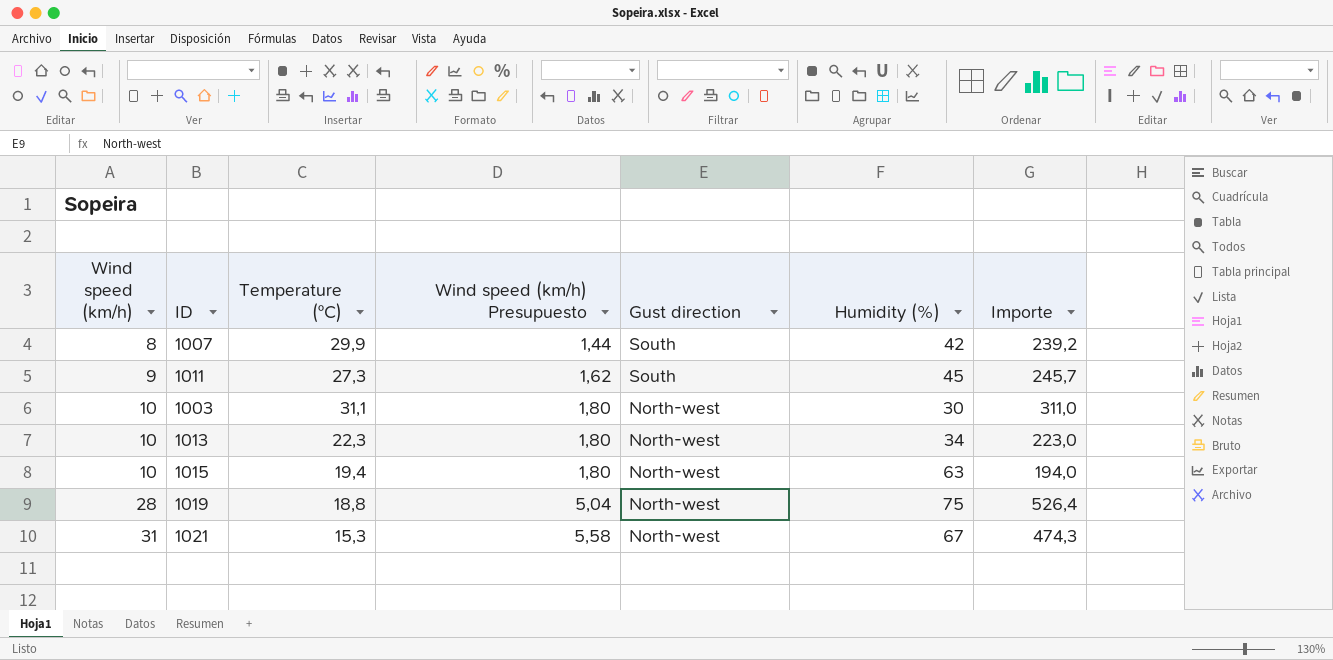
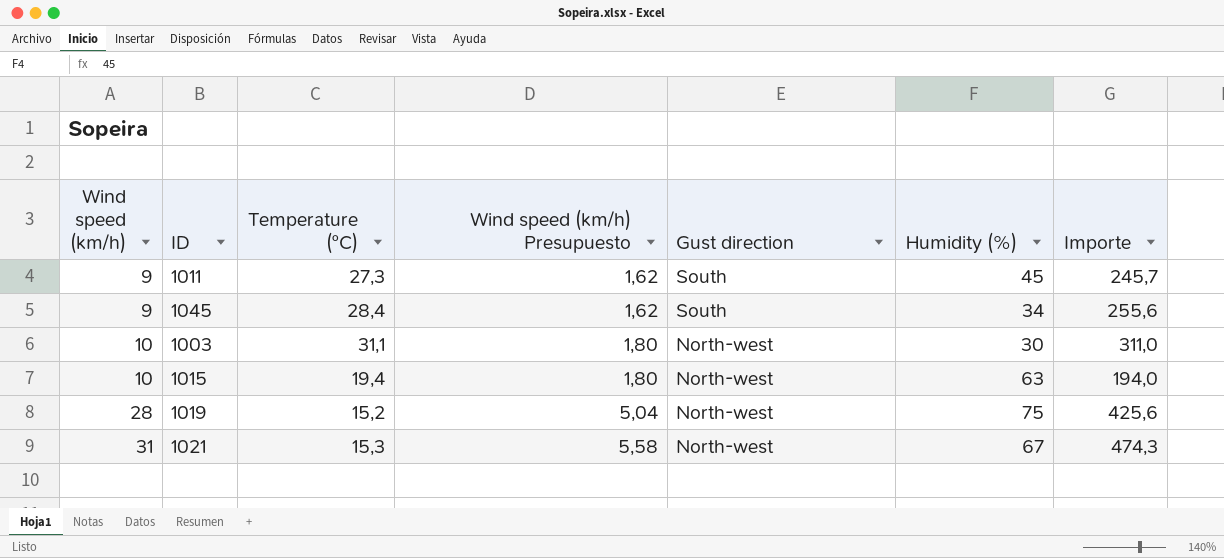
row 1007: 8 | 29,9 | 1,44 | South | 42 | 239,2 -> none
row 1013: 10 | 22,3 | 1,80 | North-west | 34 | 223,0 -> none
row 1045: none -> 9 | 28,4 | 1,62 | South | 34 | 255,6
1019 | Temperature (ºC): 18,8 -> 15,2
1019 | Importe: 526,4 -> 425,6

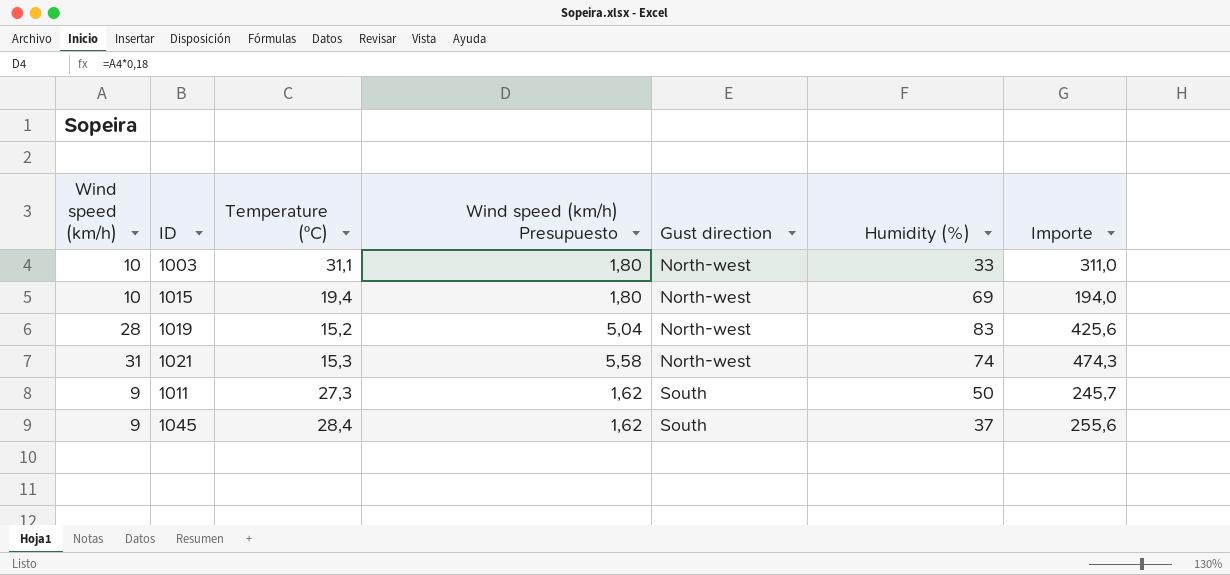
row order: Wind speed (km/h) ascending -> Gust direction ascending
1003 | Humidity (%): 30 -> 33
1015 | Humidity (%): 63 -> 69
1019 | Humidity (%): 75 -> 83
1021 | Humidity (%): 67 -> 74
1011 | Humidity (%): 45 -> 50
1045 | Humidity (%): 34 -> 37

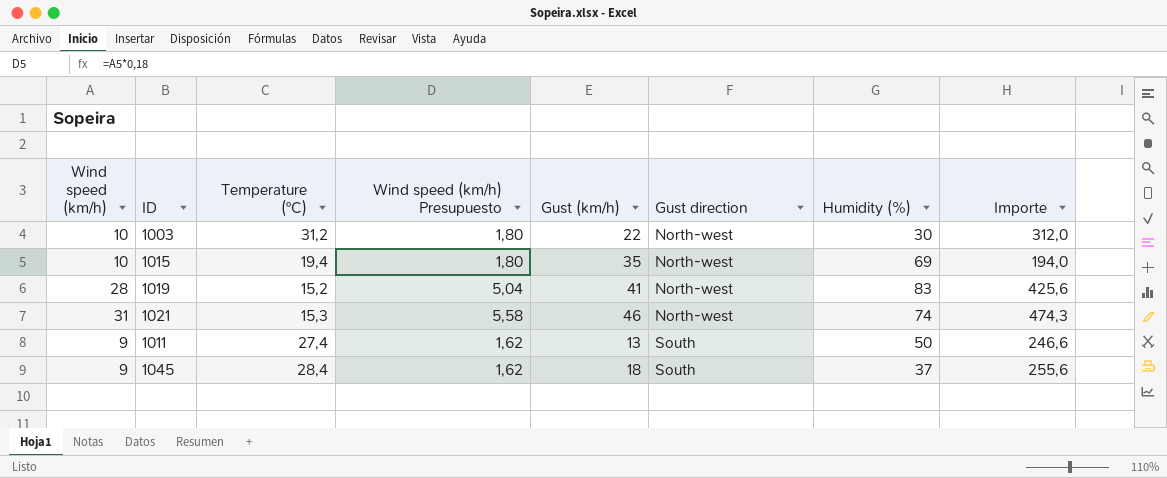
column Gust (km/h) | position: none -> 5
1003 | Temperature (ºC): 31,1 -> 31,2
1003 | Humidity (%): 33 -> 30
1003 | Importe: 311,0 -> 312,0
1011 | Temperature (ºC): 27,3 -> 27,4
1011 | Importe: 245,7 -> 246,6

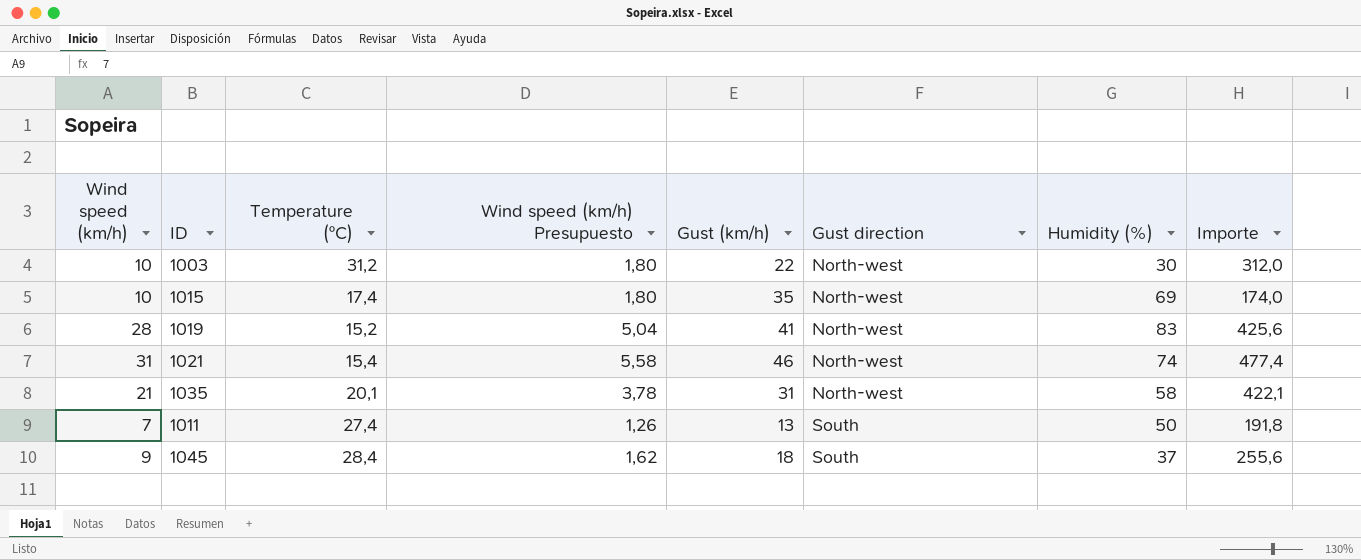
1015 | Temperature (ºC): 19,4 -> 17,4
1015 | Importe: 194,0 -> 174,0
1021 | Temperature (ºC): 15,3 -> 15,4
1021 | Importe: 474,3 -> 477,4
row 1035: none -> 21 | 20,1 | 3,78 | 31 | North-west | 58 | 422,1
1011 | Wind speed (km/h): 9 -> 7
1011 | Wind speed (km/h) Presupuesto: 1,62 -> 1,26
1011 | Importe: 246,6 -> 191,8

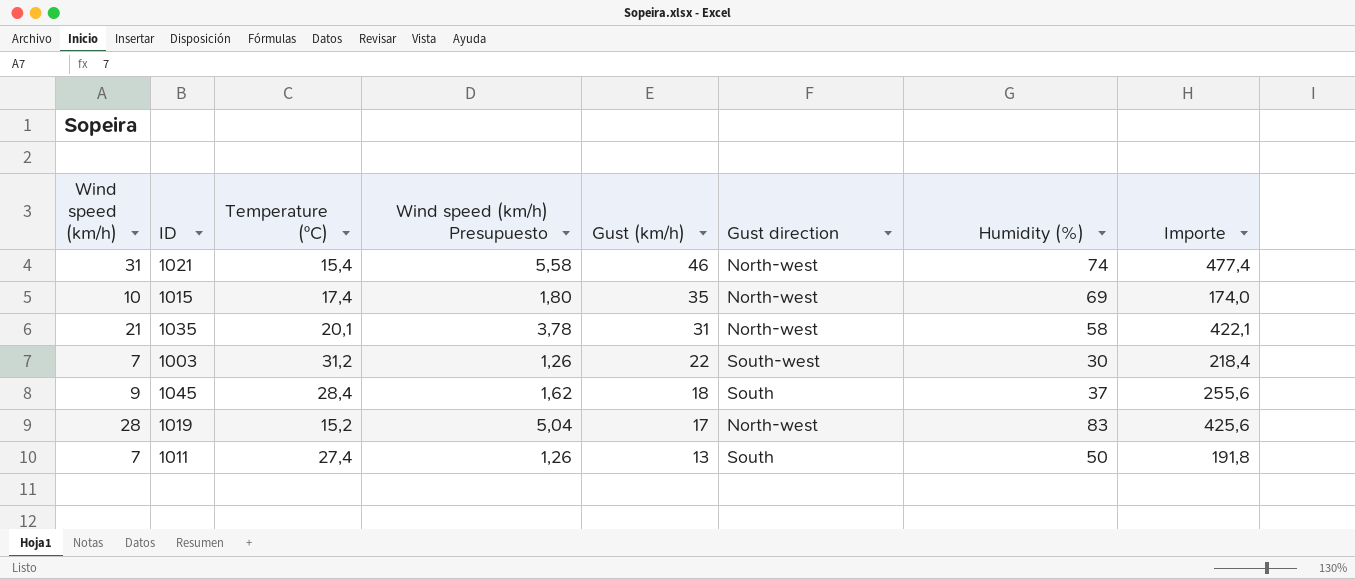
row order: Gust direction ascending -> Gust (km/h) descending
1003 | Wind speed (km/h): 10 -> 7
1003 | Wind speed (km/h) Presupuesto: 1,80 -> 1,26
1003 | Gust direction: North-west -> South-west
1003 | Importe: 312,0 -> 218,4
1019 | Gust (km/h): 41 -> 17

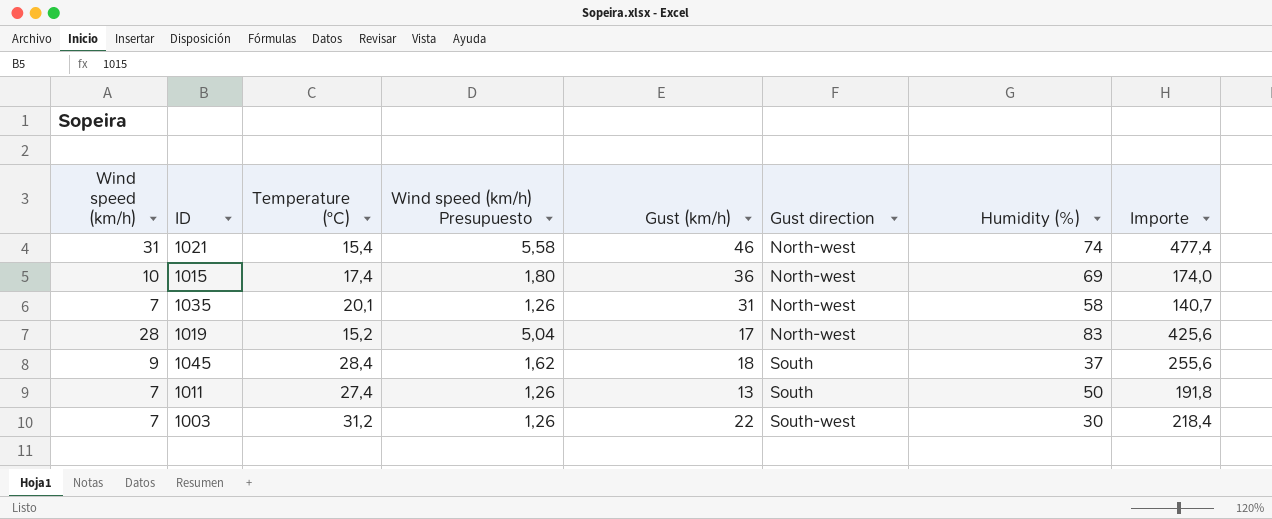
row order: Gust (km/h) descending -> Gust direction ascending
1015 | Gust (km/h): 35 -> 36
1035 | Wind speed (km/h): 21 -> 7
1035 | Wind speed (km/h) Presupuesto: 3,78 -> 1,26
1035 | Importe: 422,1 -> 140,7

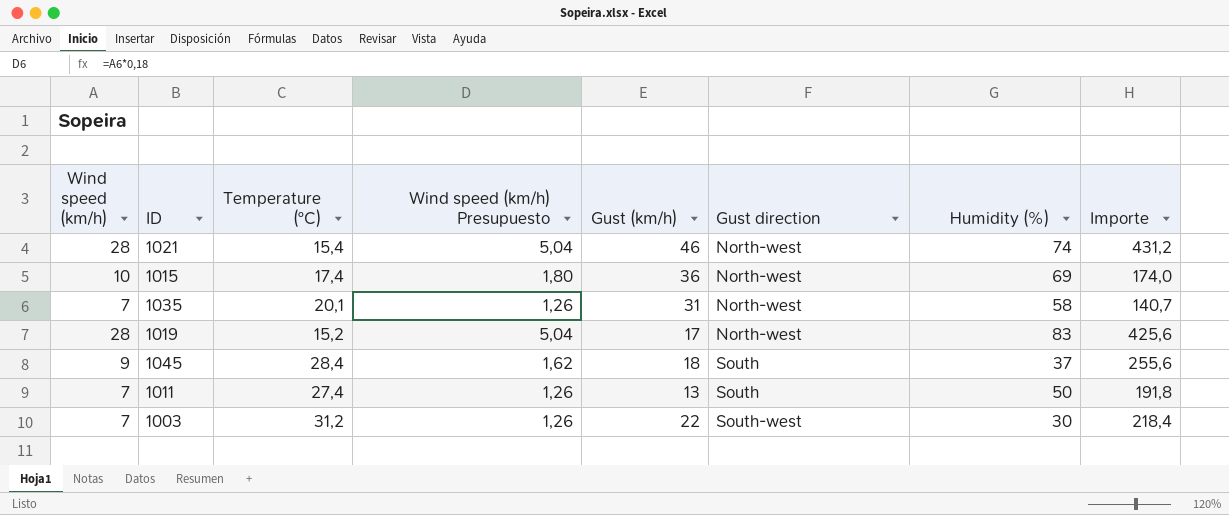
1021 | Wind speed (km/h): 31 -> 28
1021 | Wind speed (km/h) Presupuesto: 5,58 -> 5,04
1021 | Importe: 477,4 -> 431,2

